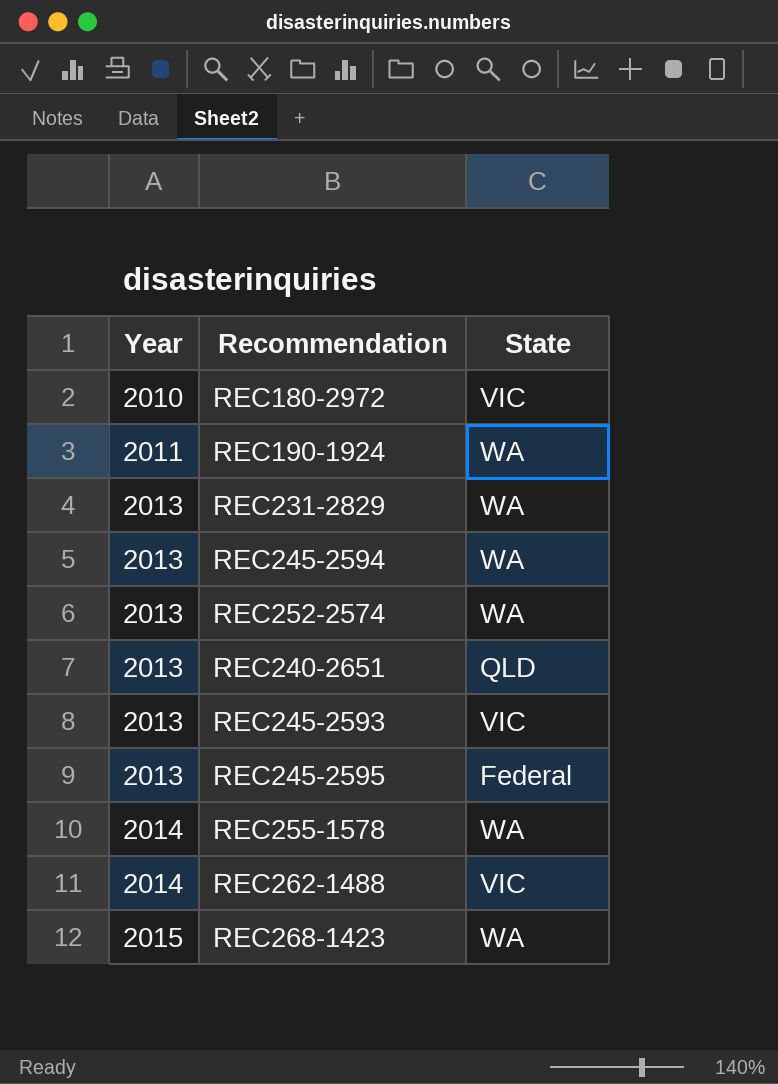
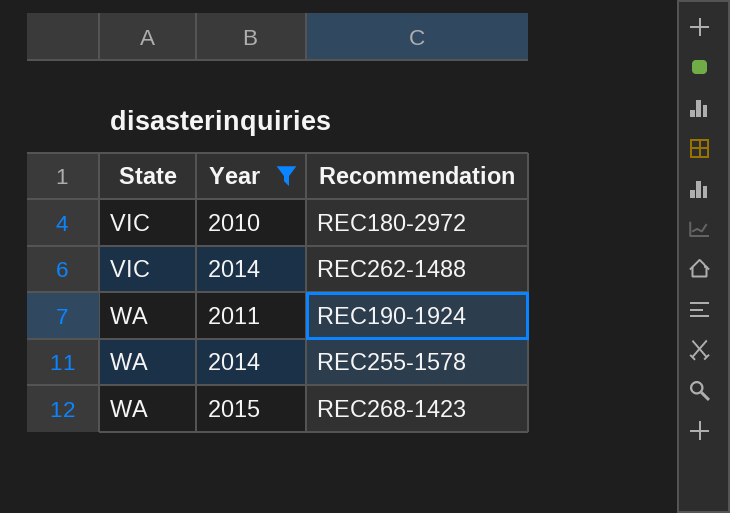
filter: none -> Year != 2013
row order: Year ascending -> State ascending
column State | position: 3 -> 1

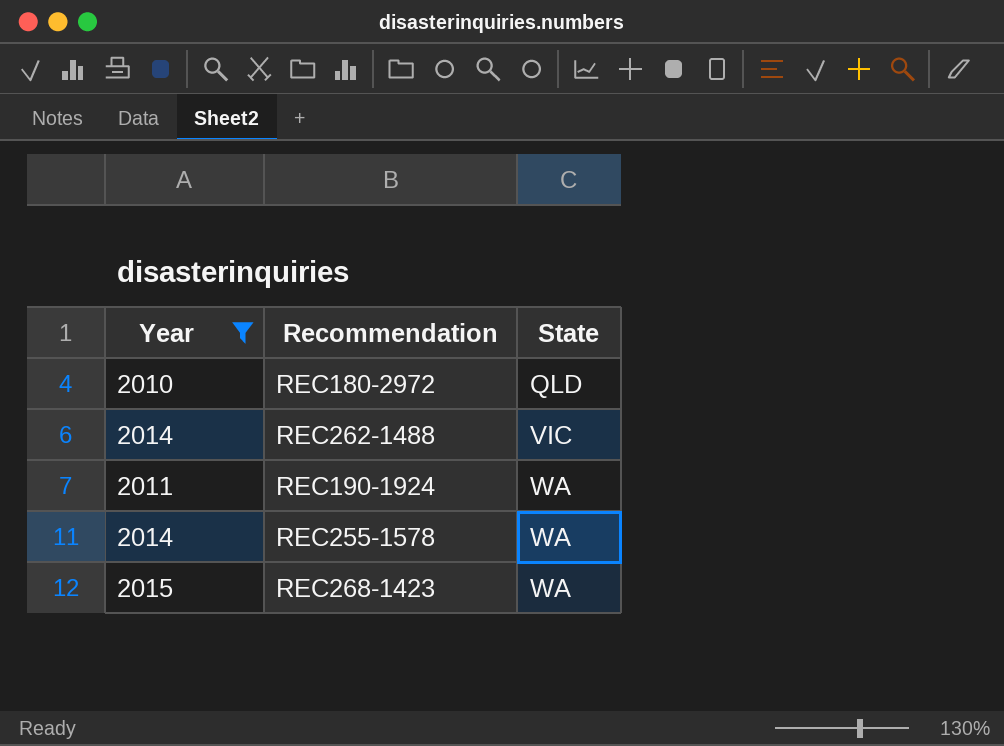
column State | position: 1 -> 3
REC180-2972 | State: VIC -> QLD

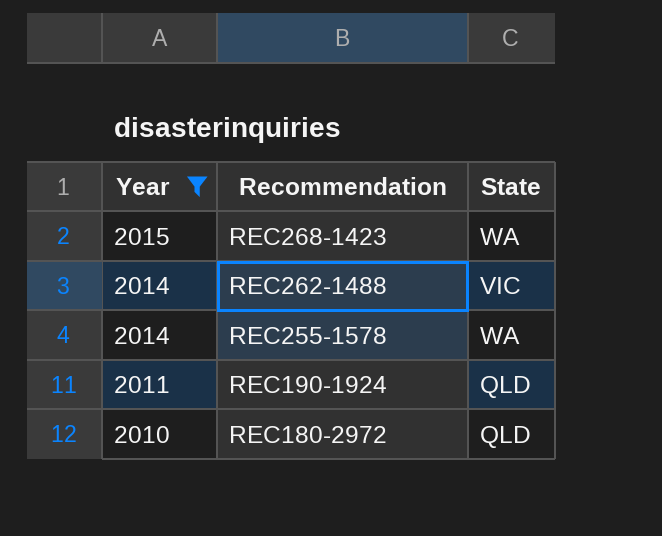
row order: State ascending -> Year descending
REC190-1924 | State: WA -> QLD

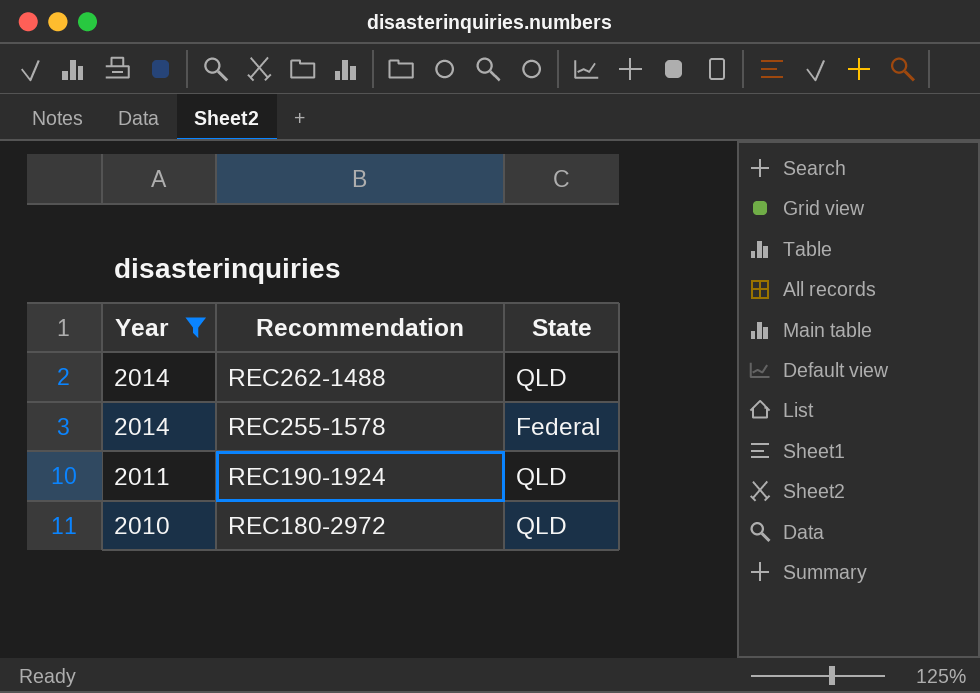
row REC268-1423: 2015 | WA -> none
REC262-1488 | State: VIC -> QLD
REC255-1578 | State: WA -> Federal

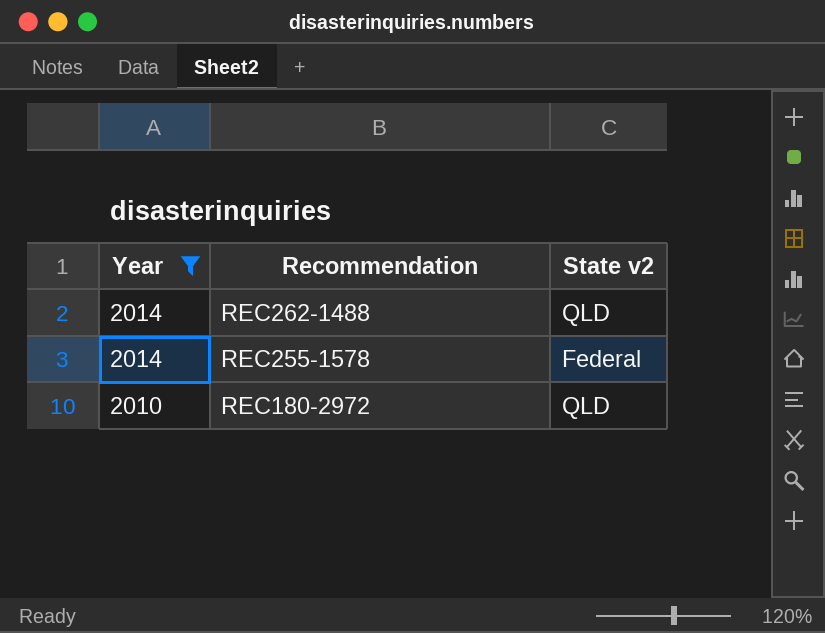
column name: State -> State v2
row REC190-1924: 2011 | QLD -> none

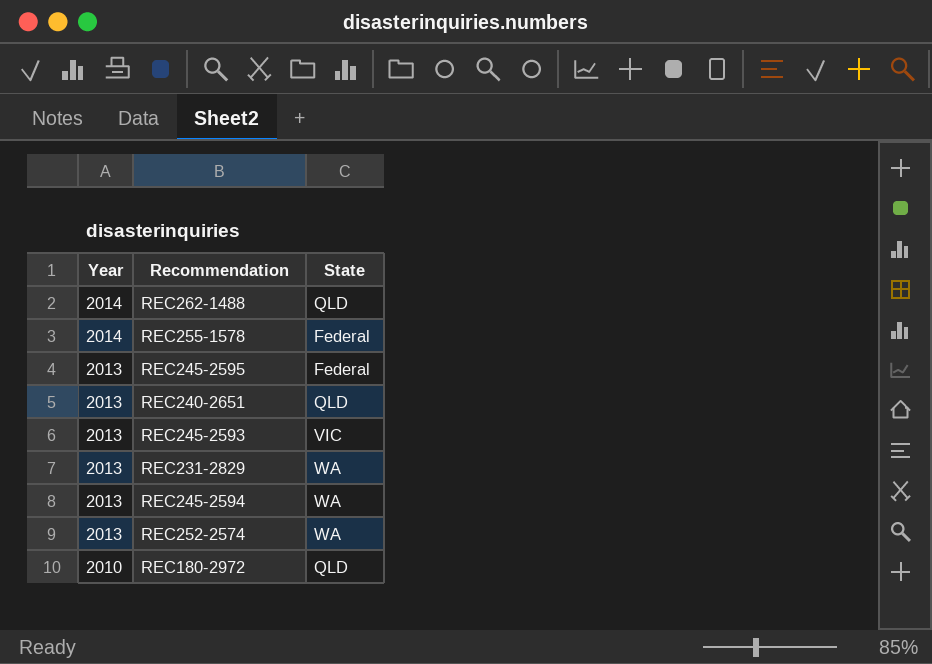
filter: Year != 2013 -> none
column name: State v2 -> State

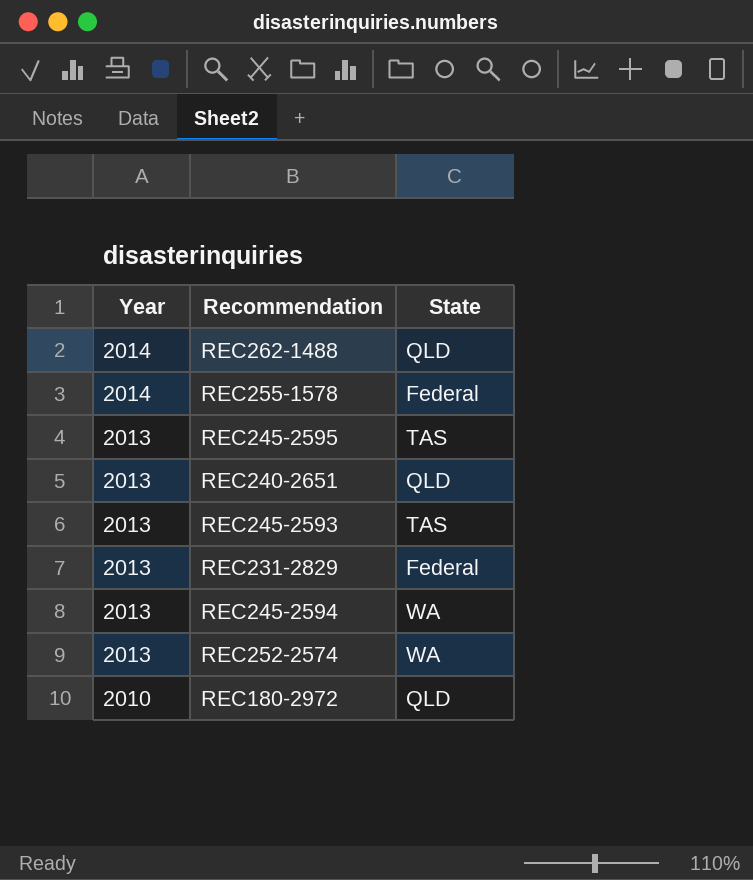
REC245-2595 | State: Federal -> TAS
REC245-2593 | State: VIC -> TAS
REC231-2829 | State: WA -> Federal

